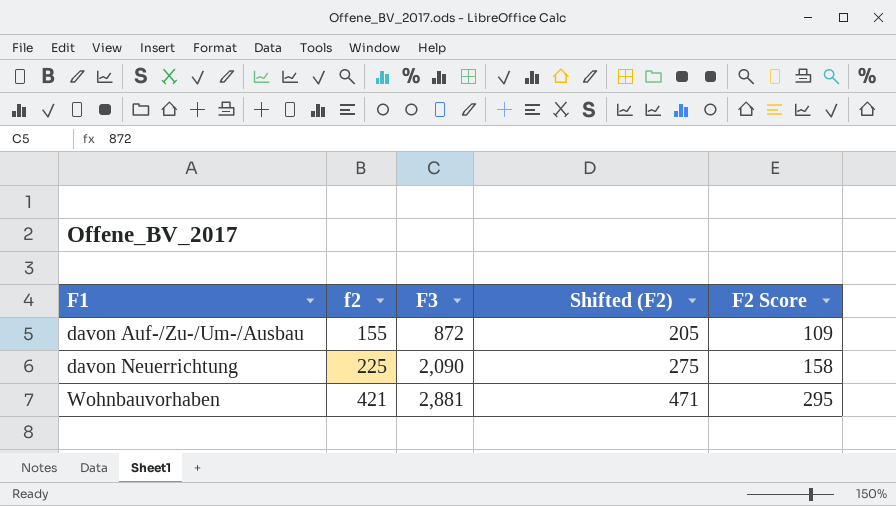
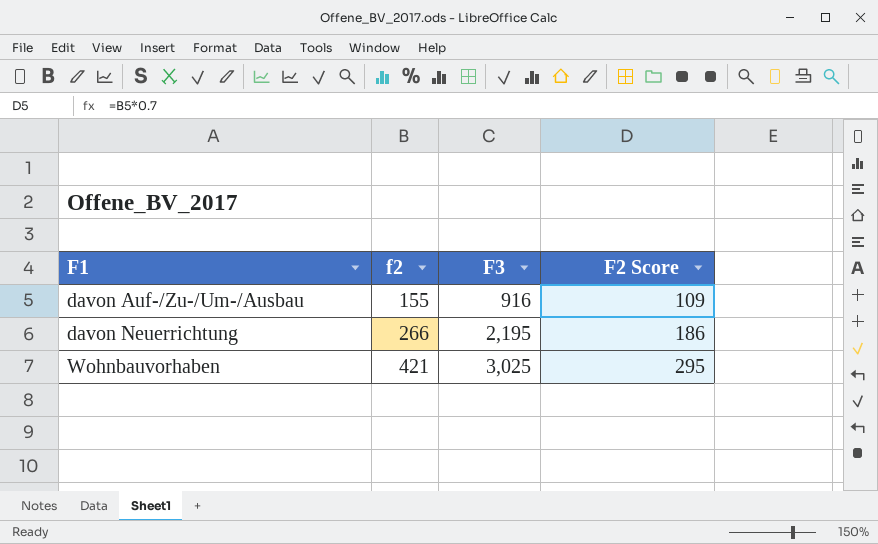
column Shifted (F2) | formula: [f2] + 50 -> none
davon Auf-/Zu-/Um-/Ausbau | F3: 872 -> 916
davon Neuerrichtung | f2: 225 -> 266
davon Neuerrichtung | F3: 2,090 -> 2,195
davon Neuerrichtung | F2 Score: 158 -> 186
Wohnbauvorhaben | F3: 2,881 -> 3,025

